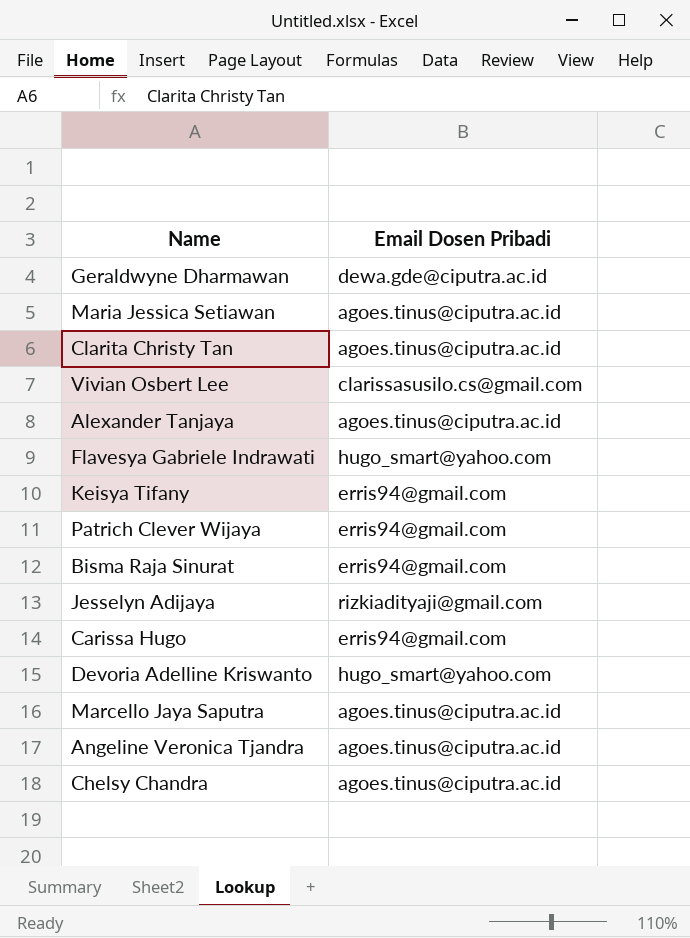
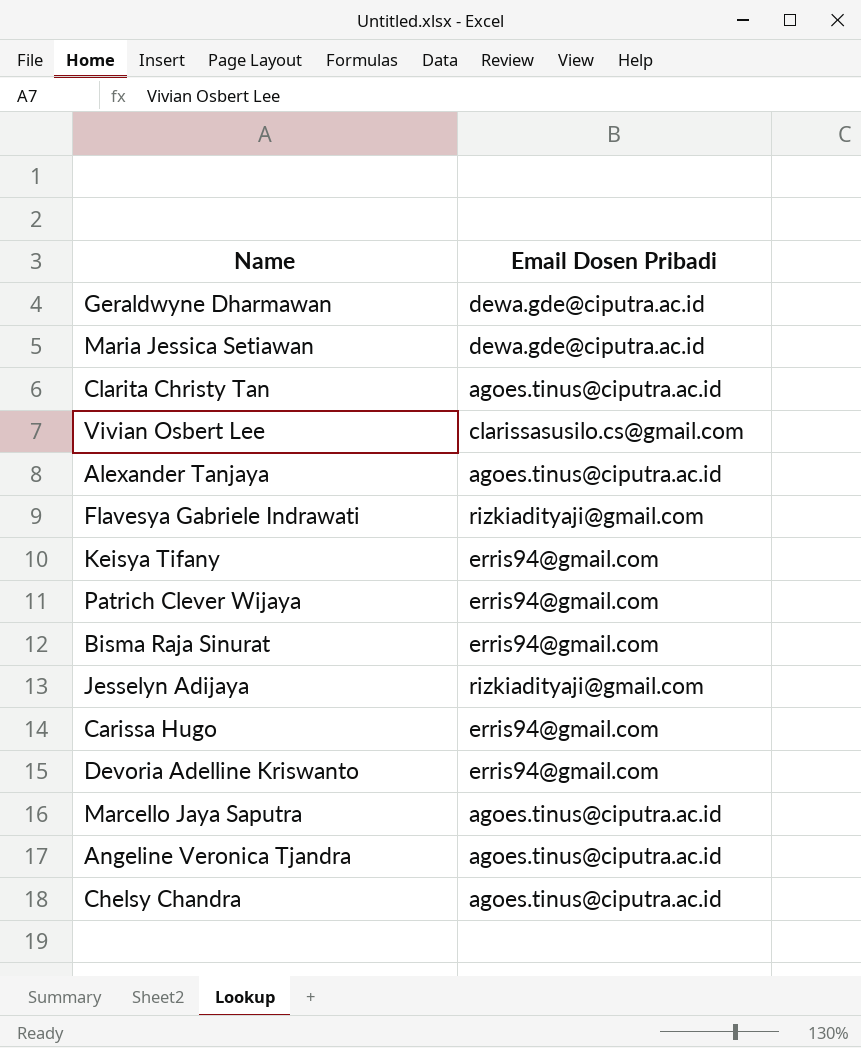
Maria Jessica Setiawan | Email Dosen Pribadi: agoes.tinus@ciputra.ac.id -> dewa.gde@ciputra.ac.id
Flavesya Gabriele Indrawati | Email Dosen Pribadi: hugo_smart@yahoo.com -> rizkiadityaji@gmail.com
Devoria Adelline Kriswanto | Email Dosen Pribadi: hugo_smart@yahoo.com -> erris94@gmail.com

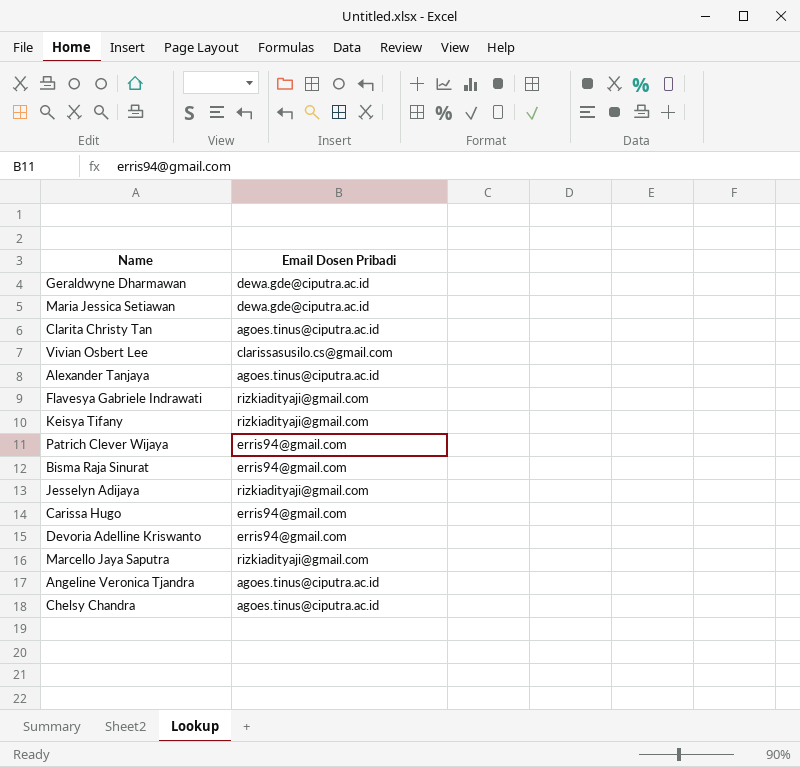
Keisya Tifany | Email Dosen Pribadi: erris94@gmail.com -> rizkiadityaji@gmail.com
Marcello Jaya Saputra | Email Dosen Pribadi: agoes.tinus@ciputra.ac.id -> rizkiadityaji@gmail.com

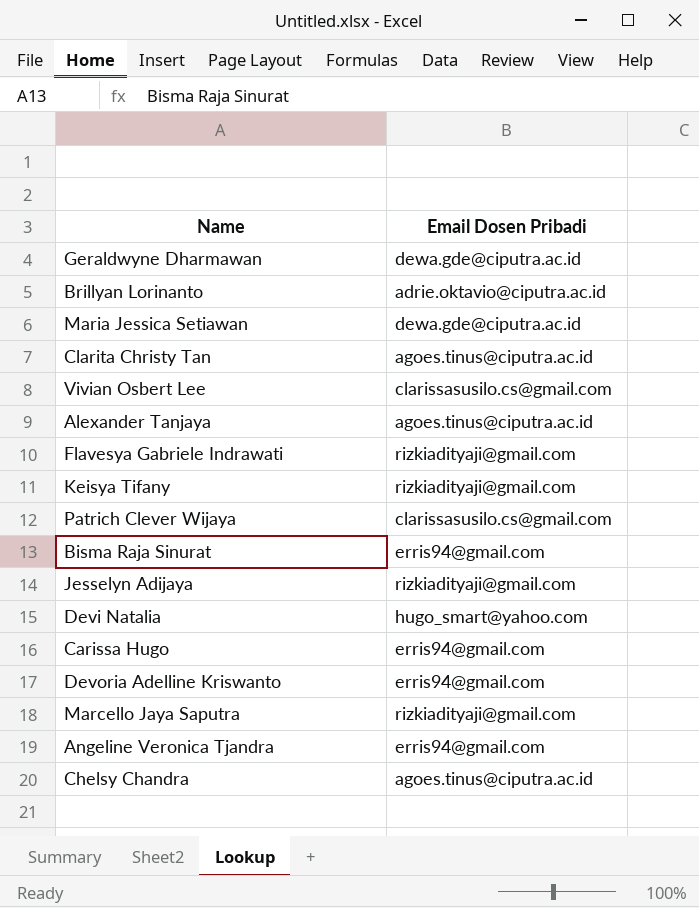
row Brillyan Lorinanto: none -> adrie.oktavio@ciputra.ac.id
Patrich Clever Wijaya | Email Dosen Pribadi: erris94@gmail.com -> clarissasusilo.cs@gmail.com
row Devi Natalia: none -> hugo_smart@yahoo.com
Angeline Veronica Tjandra | Email Dosen Pribadi: agoes.tinus@ciputra.ac.id -> erris94@gmail.com

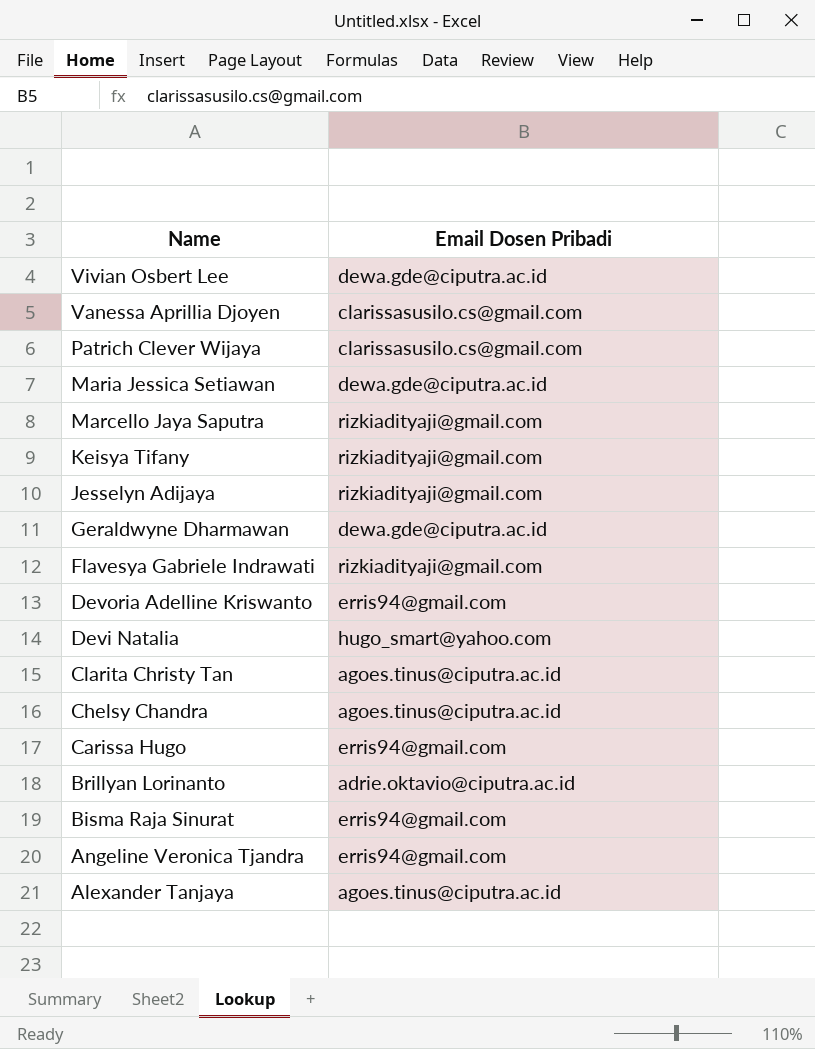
row order: none -> Name descending
Vivian Osbert Lee | Email Dosen Pribadi: clarissasusilo.cs@gmail.com -> dewa.gde@ciputra.ac.id
row Vanessa Aprillia Djoyen: none -> clarissasusilo.cs@gmail.com

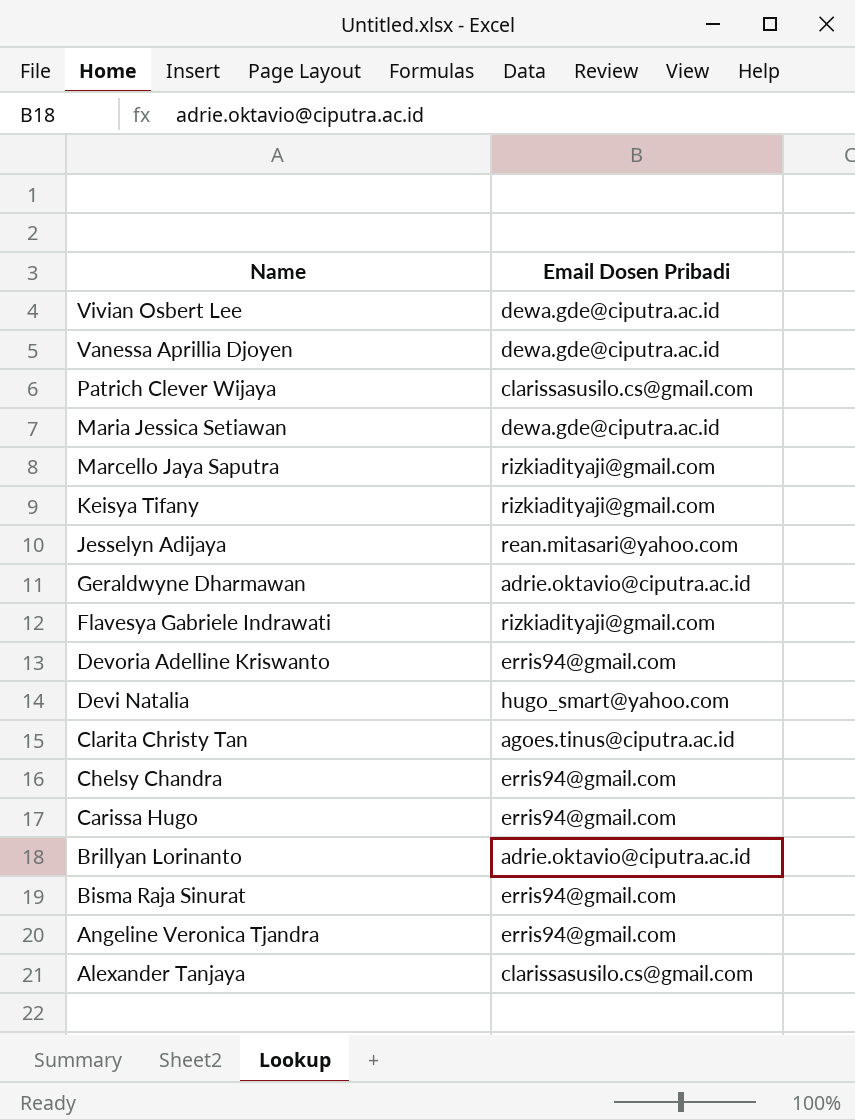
Vanessa Aprillia Djoyen | Email Dosen Pribadi: clarissasusilo.cs@gmail.com -> dewa.gde@ciputra.ac.id
Jesselyn Adijaya | Email Dosen Pribadi: rizkiadityaji@gmail.com -> rean.mitasari@yahoo.com
Geraldwyne Dharmawan | Email Dosen Pribadi: dewa.gde@ciputra.ac.id -> adrie.oktavio@ciputra.ac.id
Chelsy Chandra | Email Dosen Pribadi: agoes.tinus@ciputra.ac.id -> erris94@gmail.com
Alexander Tanjaya | Email Dosen Pribadi: agoes.tinus@ciputra.ac.id -> clarissasusilo.cs@gmail.com

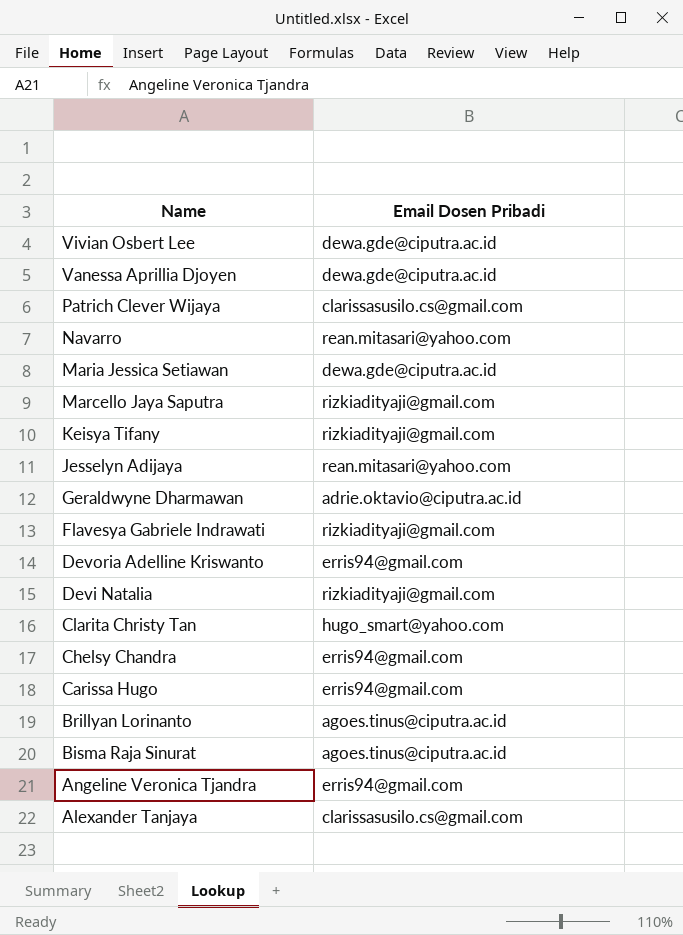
row Navarro: none -> rean.mitasari@yahoo.com
Devi Natalia | Email Dosen Pribadi: hugo_smart@yahoo.com -> rizkiadityaji@gmail.com
Clarita Christy Tan | Email Dosen Pribadi: agoes.tinus@ciputra.ac.id -> hugo_smart@yahoo.com
Brillyan Lorinanto | Email Dosen Pribadi: adrie.oktavio@ciputra.ac.id -> agoes.tinus@ciputra.ac.id
Bisma Raja Sinurat | Email Dosen Pribadi: erris94@gmail.com -> agoes.tinus@ciputra.ac.id

